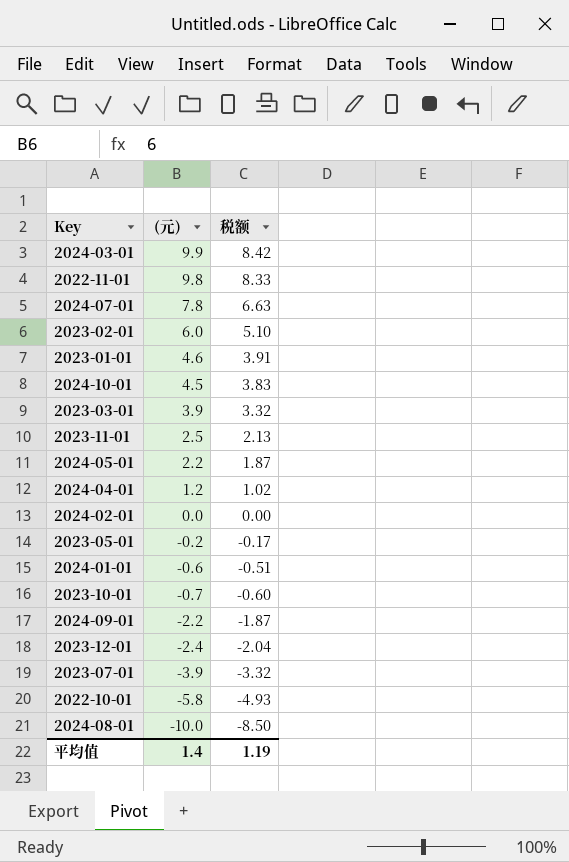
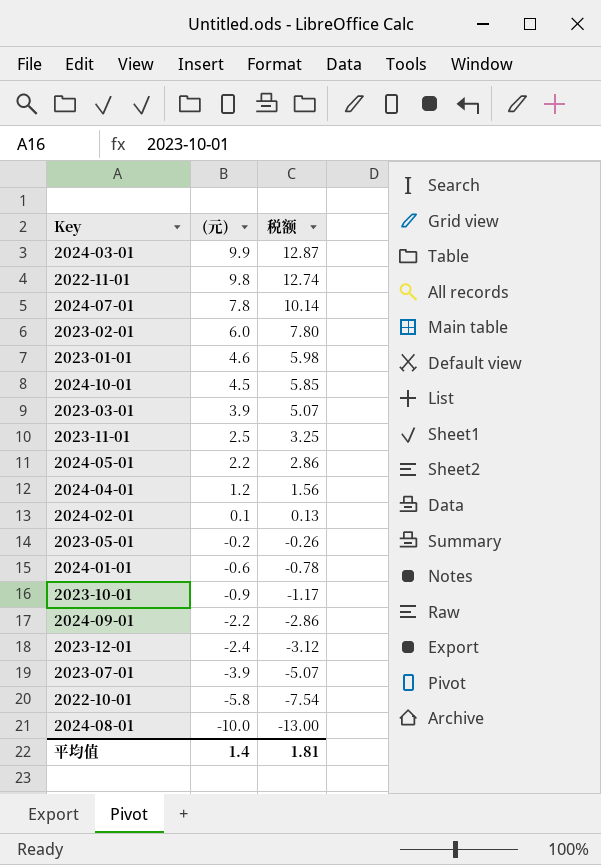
column 税额 | formula: [(元)] * 0.85 -> [(元)] * 1.3
2024-02-01 | (元): 0.0 -> 0.1
2023-10-01 | (元): -0.7 -> -0.9
平均值 | 税额: 1.19 -> 1.81

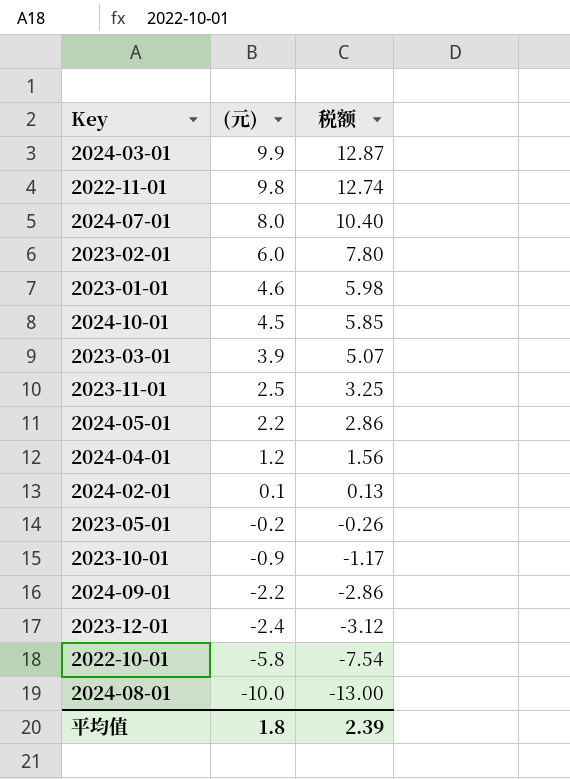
row 2024-01-01: -0.6 | -0.78 -> none
row 2023-07-01: -3.9 | -5.07 -> none
2024-07-01 | (元): 7.8 -> 8.0
2024-07-01 | 税额: 10.14 -> 10.40
平均值 | (元): 1.4 -> 1.8
平均值 | 税额: 1.81 -> 2.39

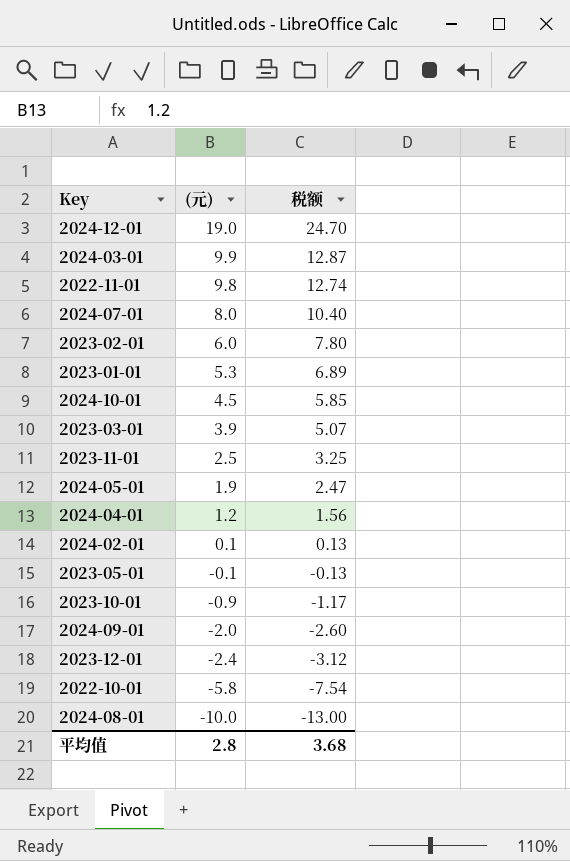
row 2024-12-01: none -> 19.0 | 24.70
2023-01-01 | (元): 4.6 -> 5.3
2023-01-01 | 税额: 5.98 -> 6.89
2024-05-01 | (元): 2.2 -> 1.9
2024-05-01 | 税额: 2.86 -> 2.47
2023-05-01 | (元): -0.2 -> -0.1
2023-05-01 | 税额: -0.26 -> -0.13
2024-09-01 | (元): -2.2 -> -2.0
2024-09-01 | 税额: -2.86 -> -2.60
平均值 | (元): 1.8 -> 2.8
平均值 | 税额: 2.39 -> 3.68

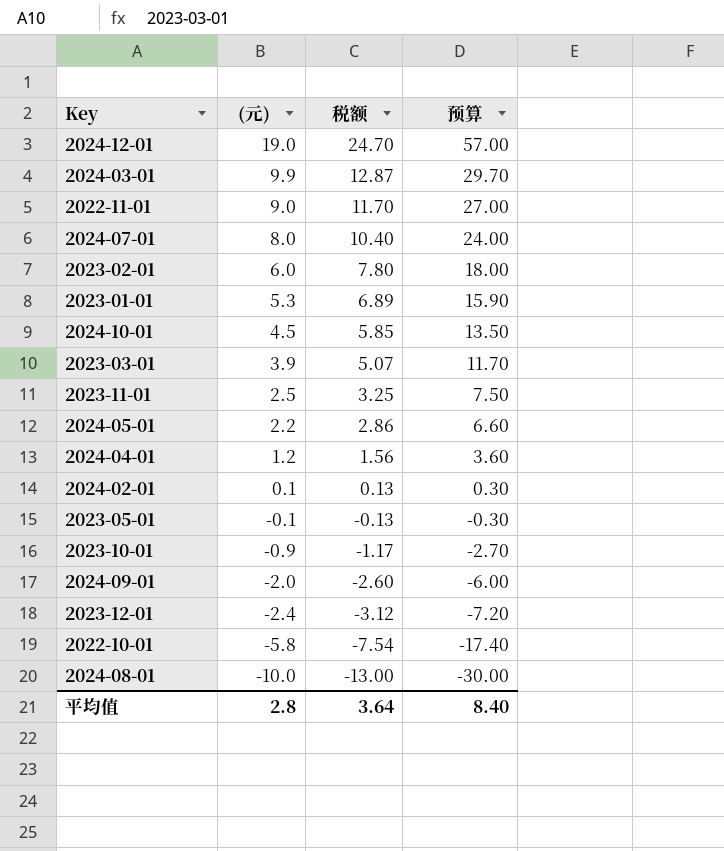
column 预算 | formula: none -> [(元)] * 3
2022-11-01 | (元): 9.8 -> 9.0
2022-11-01 | 税额: 12.74 -> 11.70
2024-05-01 | (元): 1.9 -> 2.2
2024-05-01 | 税额: 2.47 -> 2.86
平均值 | 税额: 3.68 -> 3.64

